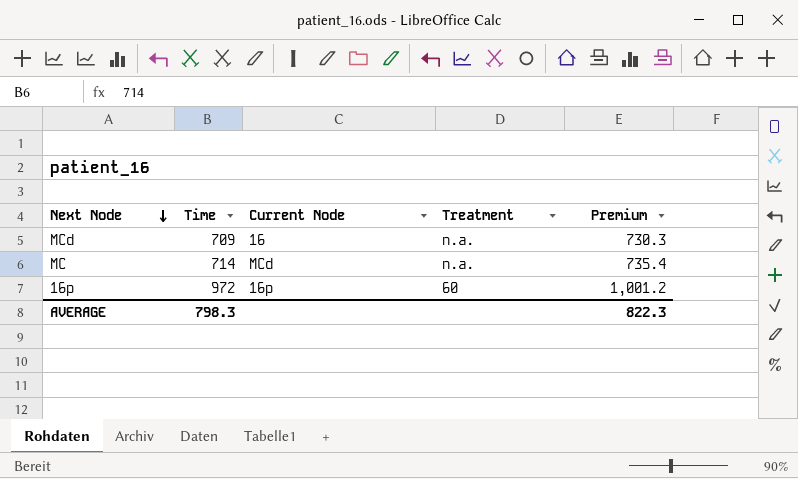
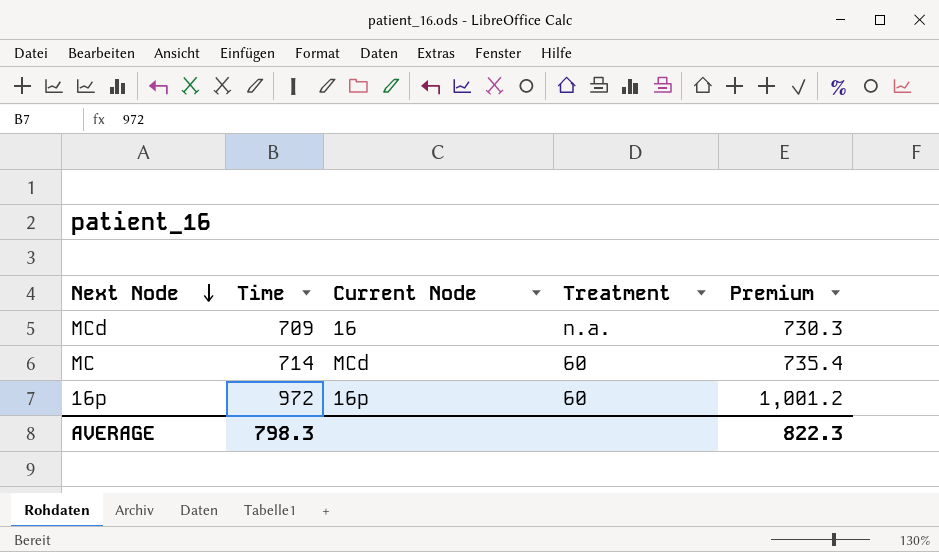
MC | Treatment: n.a. -> 60

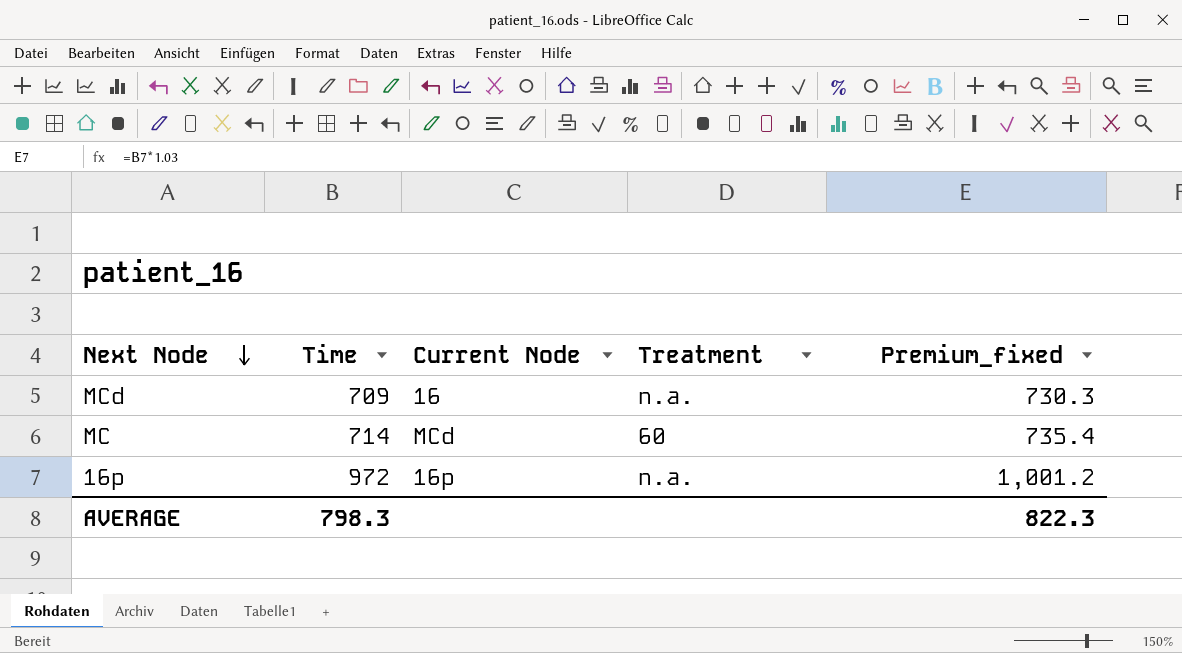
column name: Premium -> Premium_fixed
16p | Treatment: 60 -> n.a.

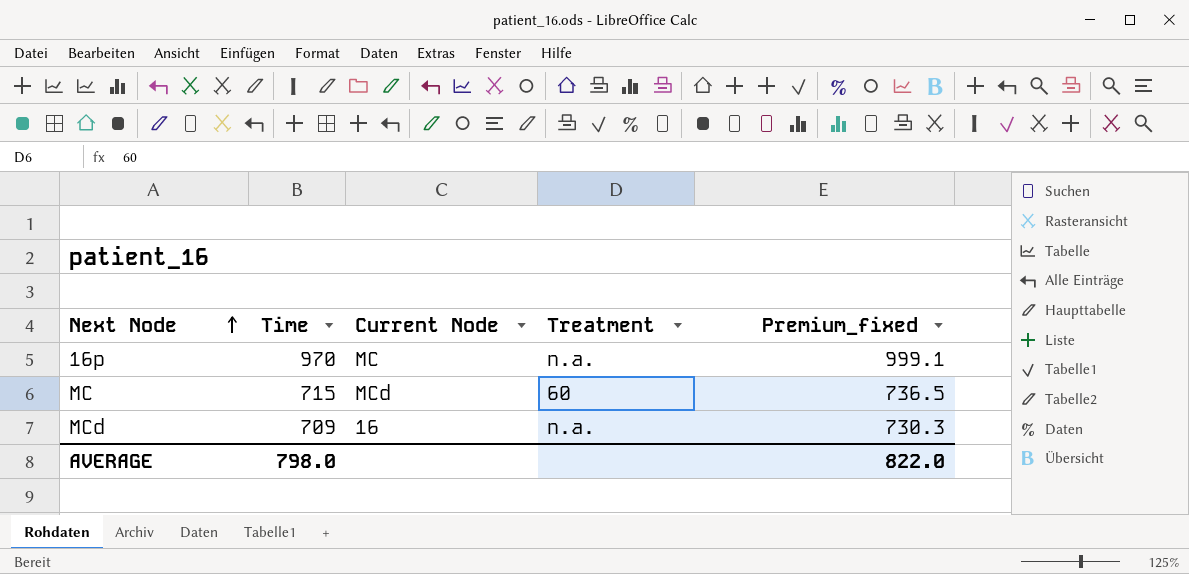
row order: Next Node descending -> Next Node ascending
16p | Time: 972 -> 970
16p | Current Node: 16p -> MC
16p | Premium_fixed: 1,001.2 -> 999.1
MC | Time: 714 -> 715
MC | Premium_fixed: 735.4 -> 736.5
AVERAGE | Time: 798.3 -> 798.0
AVERAGE | Premium_fixed: 822.3 -> 822.0

